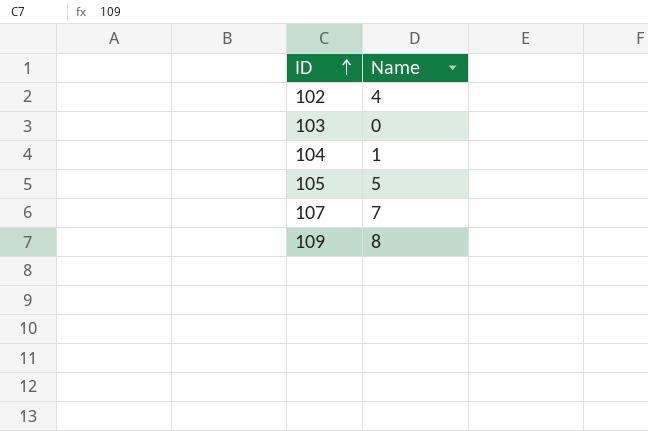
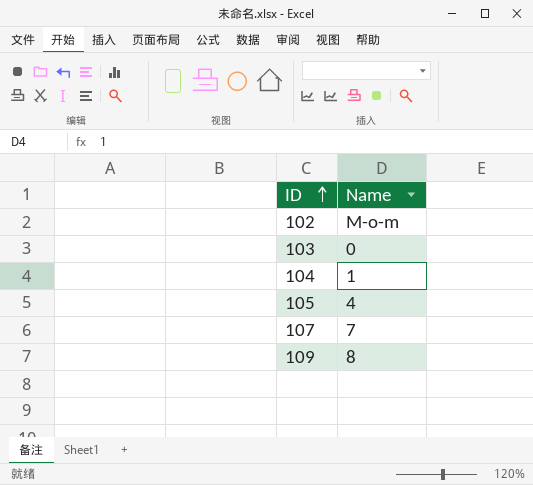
102 | Name: 4 -> M-o-m
105 | Name: 5 -> 4

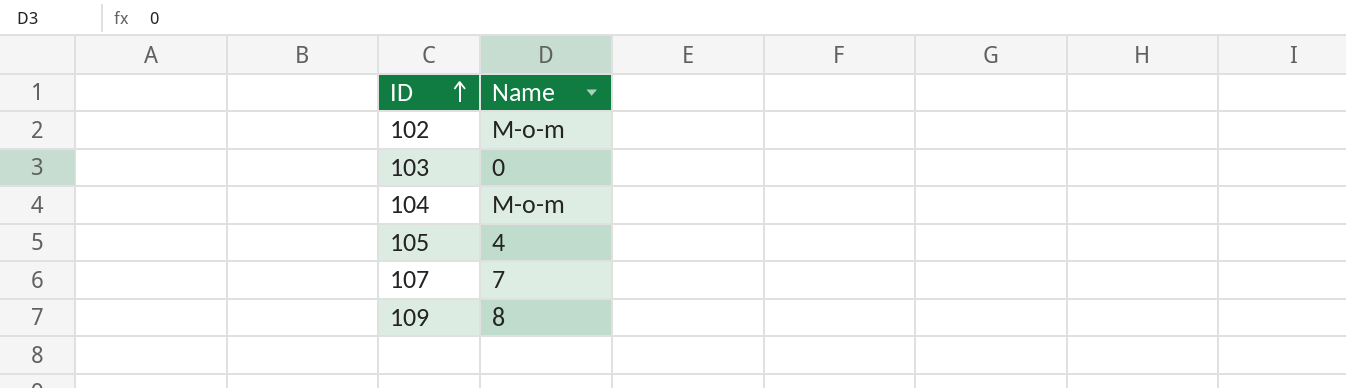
104 | Name: 1 -> M-o-m

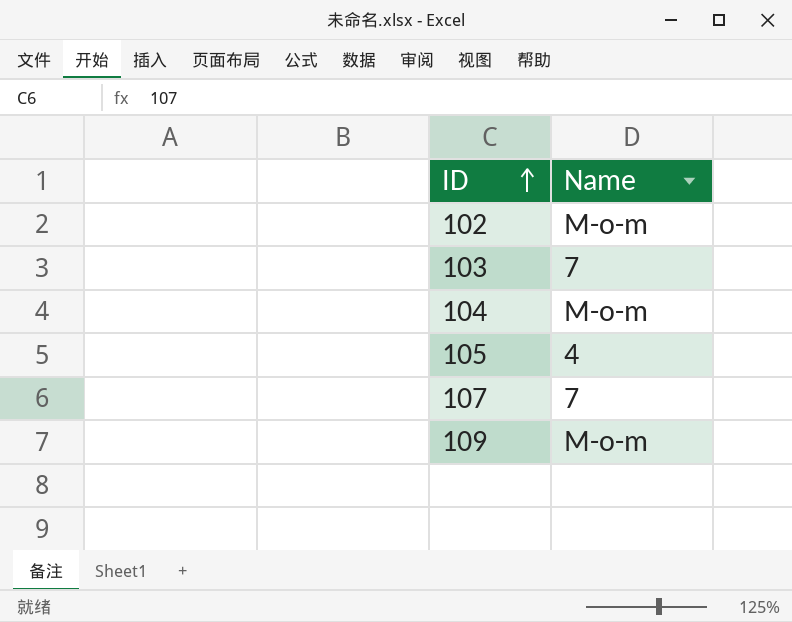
103 | Name: 0 -> 7
109 | Name: 8 -> M-o-m

